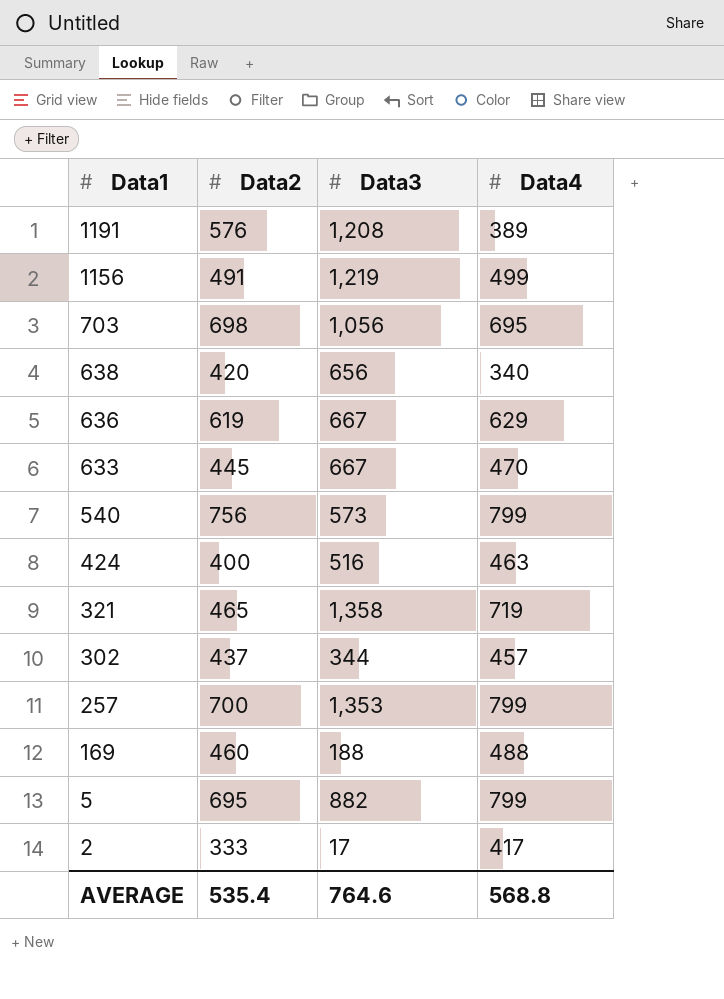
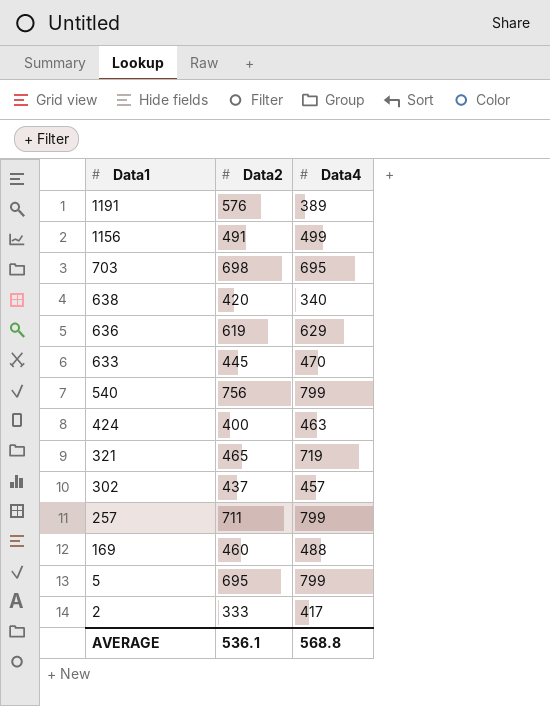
column Data3 | position: 3 -> none
257 | Data2: 700 -> 711
AVERAGE | Data2: 535.4 -> 536.1

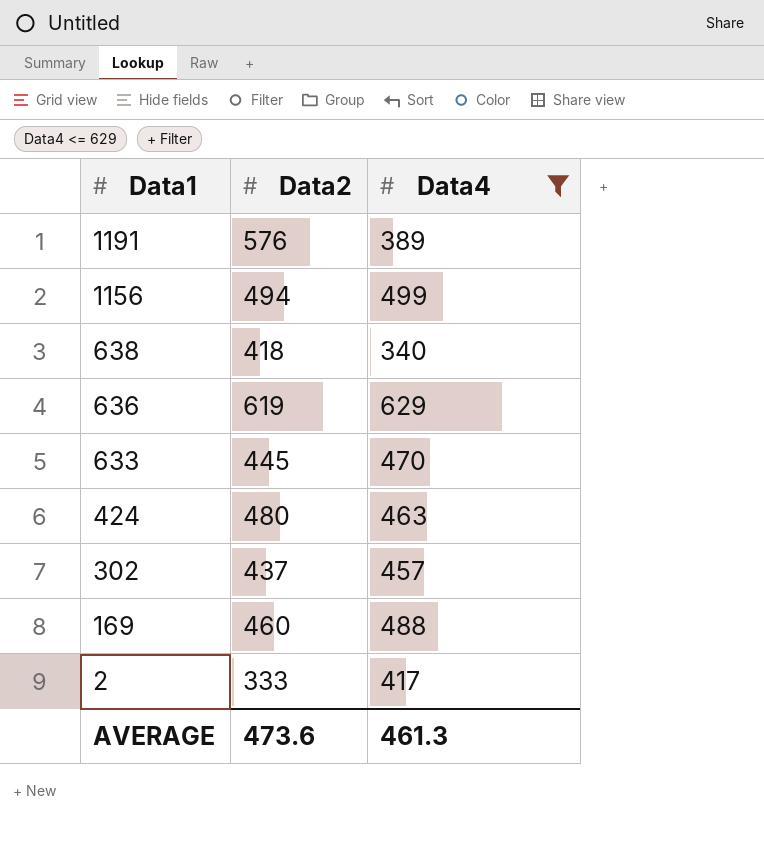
filter: none -> Data4 <= 629
1156 | Data2: 491 -> 494
638 | Data2: 420 -> 418
424 | Data2: 400 -> 480
AVERAGE | Data2: 536.1 -> 473.6
AVERAGE | Data4: 568.8 -> 461.3

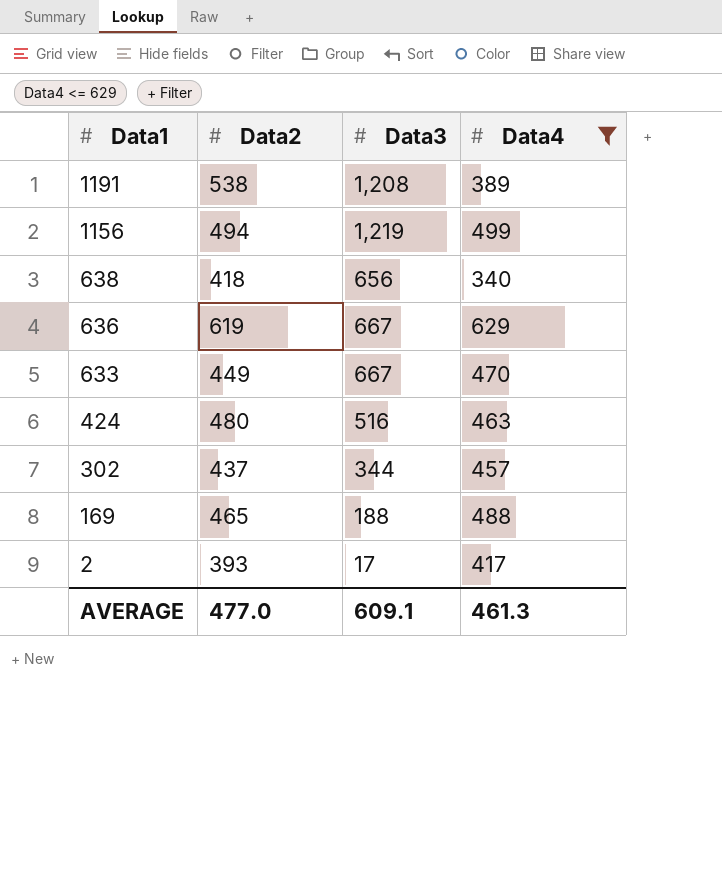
column Data3 | position: none -> 3
1191 | Data2: 576 -> 538
633 | Data2: 445 -> 449
169 | Data2: 460 -> 465
2 | Data2: 333 -> 393
AVERAGE | Data2: 473.6 -> 477.0

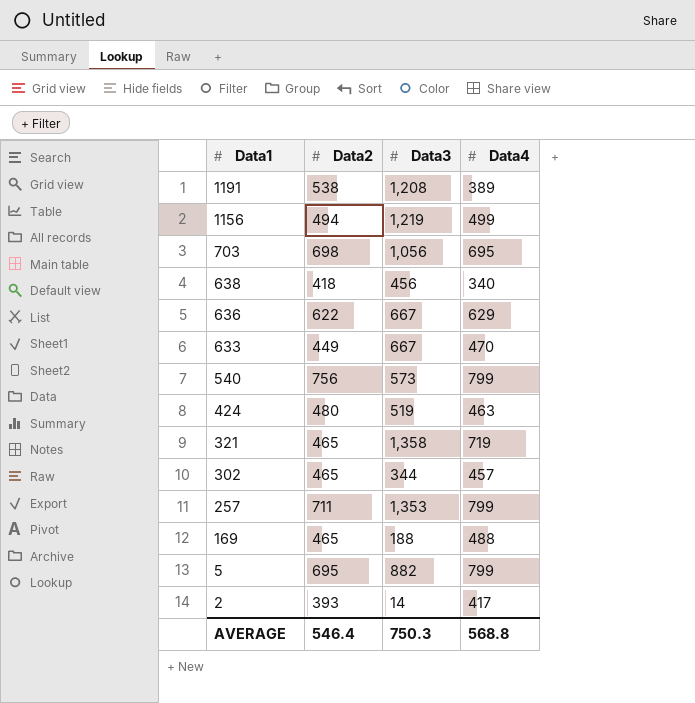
filter: Data4 <= 629 -> none
638 | Data3: 656 -> 456
636 | Data2: 619 -> 622
424 | Data3: 516 -> 519
302 | Data2: 437 -> 465
2 | Data3: 17 -> 14
AVERAGE | Data2: 477.0 -> 546.4
AVERAGE | Data3: 609.1 -> 750.3
AVERAGE | Data4: 461.3 -> 568.8

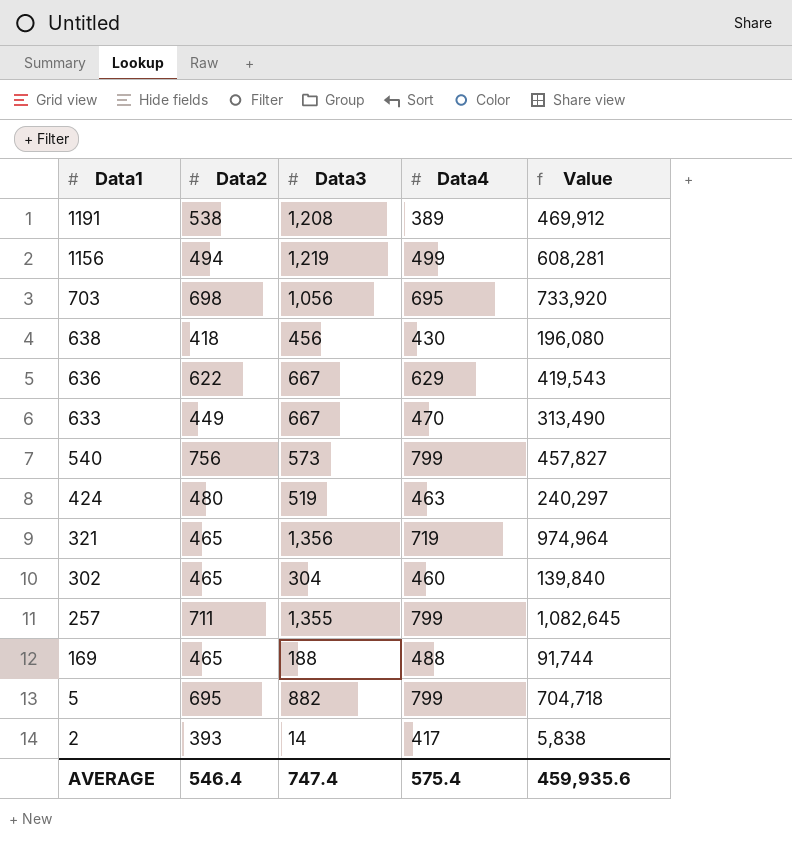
column Value | formula: none -> [Data3] * [Data4]
638 | Data4: 340 -> 430
321 | Data3: 1,358 -> 1,356
302 | Data3: 344 -> 304
302 | Data4: 457 -> 460
257 | Data3: 1,353 -> 1,355
AVERAGE | Data3: 750.3 -> 747.4
AVERAGE | Data4: 568.8 -> 575.4

